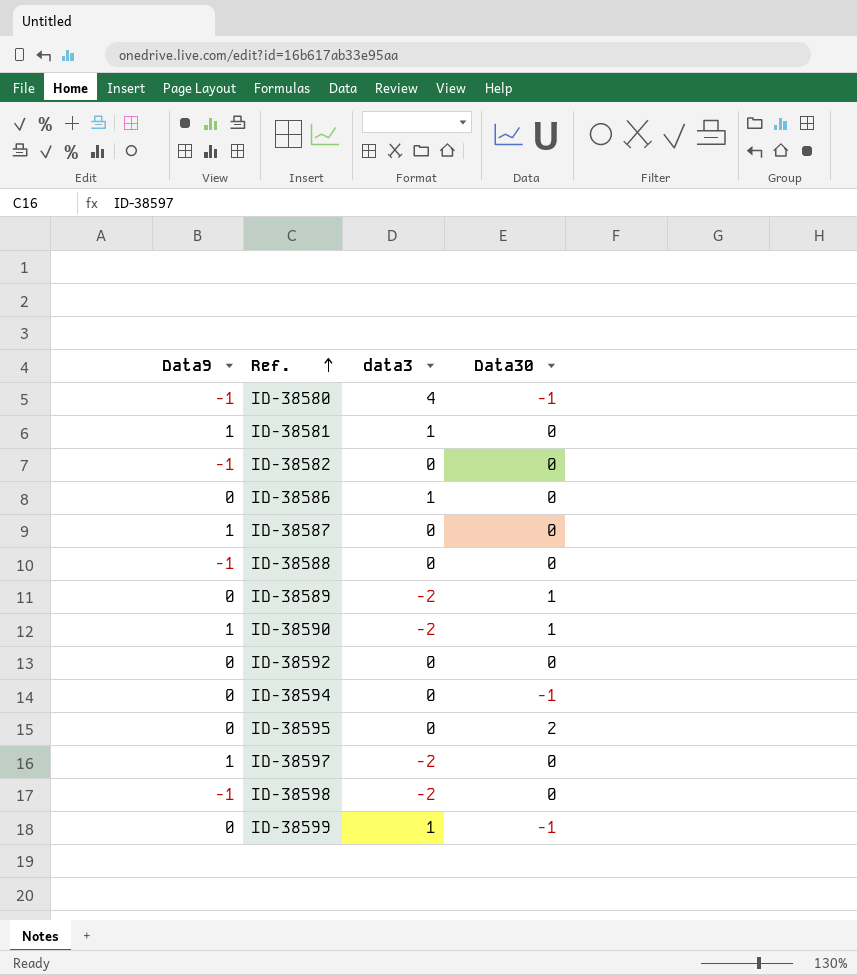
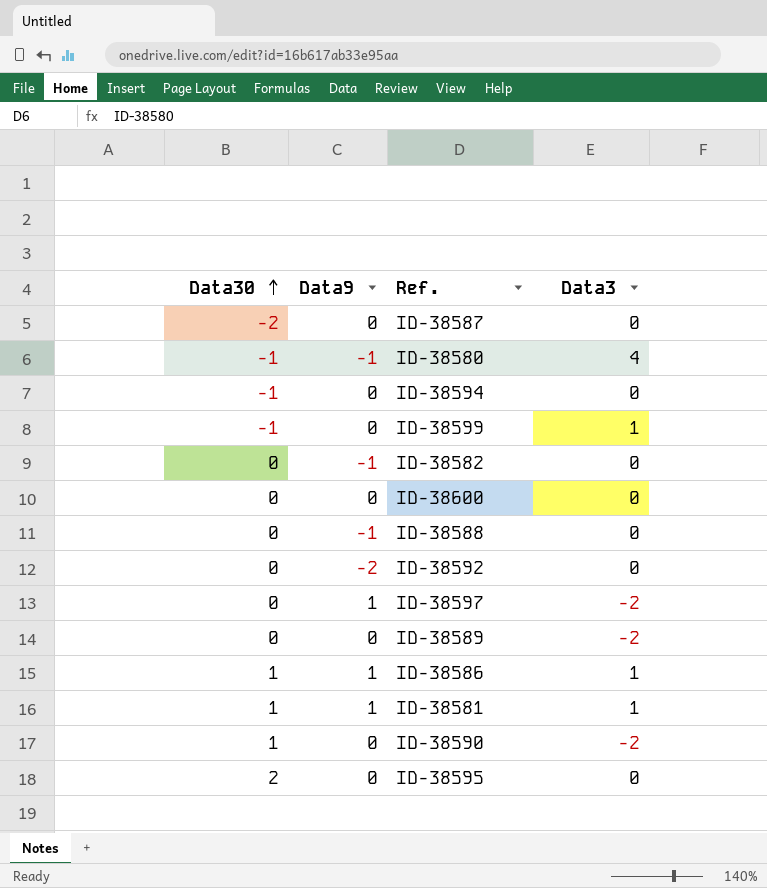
row order: Ref. ascending -> Data30 ascending
column Data30 | position: 4 -> 1
column name: data3 -> Data3
row ID-38598: -1 | -2 | 0 -> none
ID-38587 | Data30: 0 -> -2
ID-38587 | Data9: 1 -> 0
row ID-38600: none -> 0 | 0 | 0
ID-38592 | Data9: 0 -> -2
ID-38589 | Data30: 1 -> 0
ID-38586 | Data30: 0 -> 1
ID-38586 | Data9: 0 -> 1
ID-38581 | Data30: 0 -> 1
ID-38590 | Data9: 1 -> 0

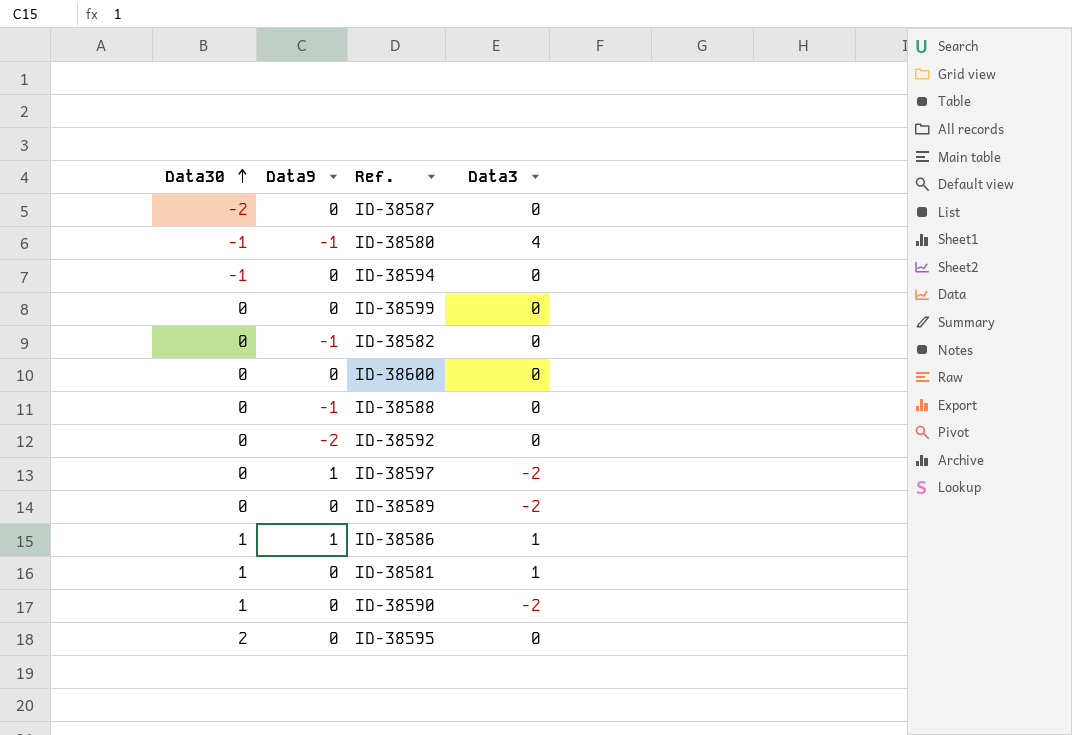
ID-38599 | Data30: -1 -> 0
ID-38599 | Data3: 1 -> 0
ID-38581 | Data9: 1 -> 0

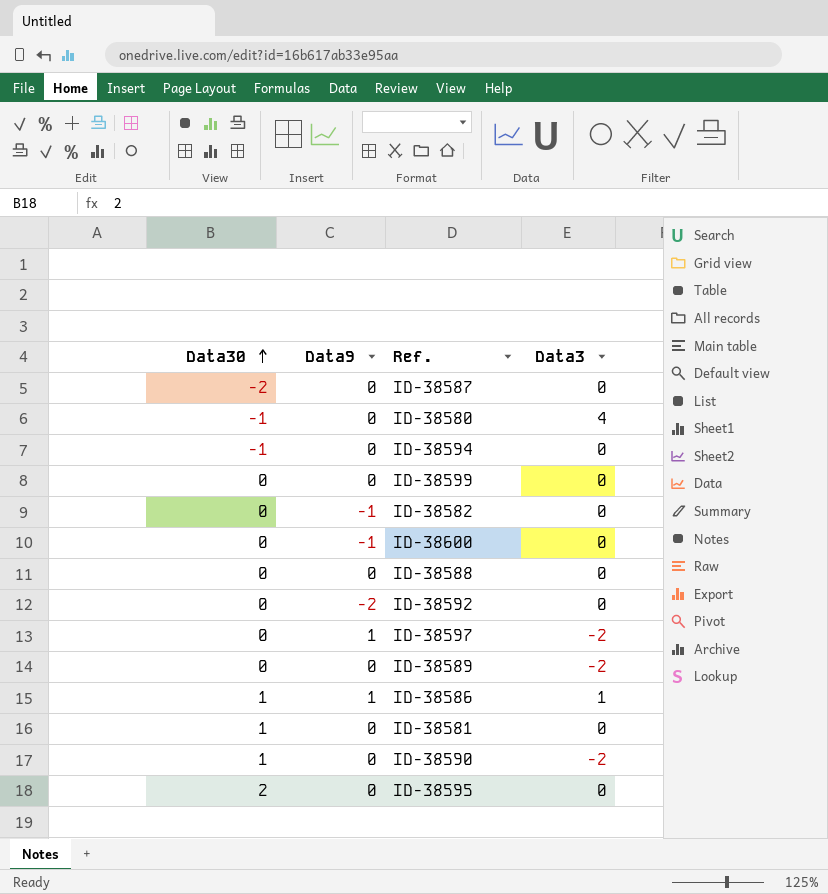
ID-38580 | Data9: -1 -> 0
ID-38600 | Data9: 0 -> -1
ID-38588 | Data9: -1 -> 0
ID-38581 | Data3: 1 -> 0

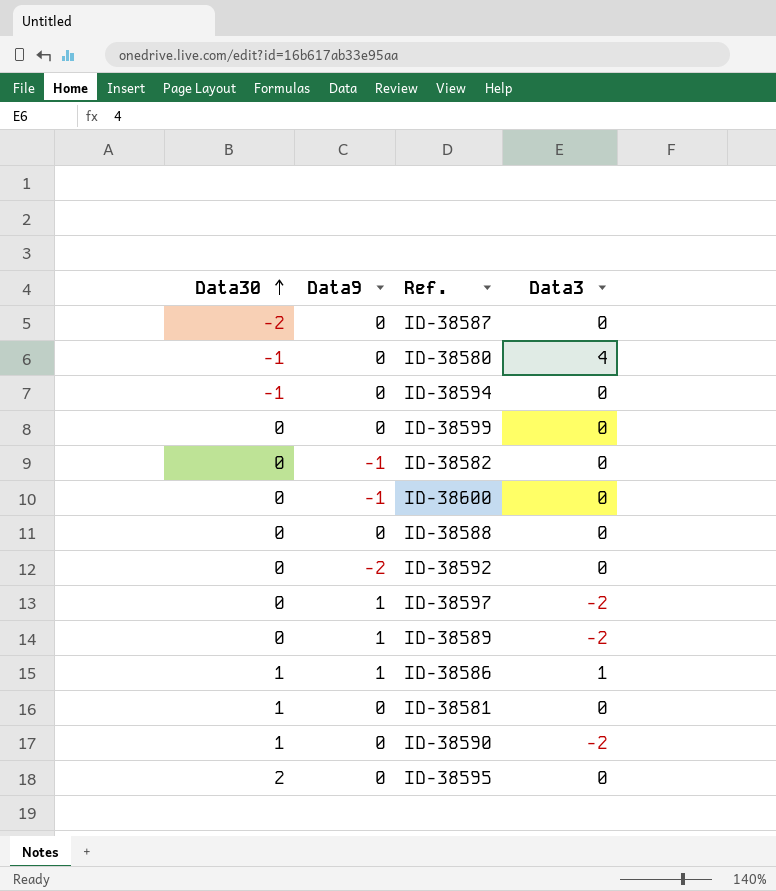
ID-38589 | Data9: 0 -> 1

